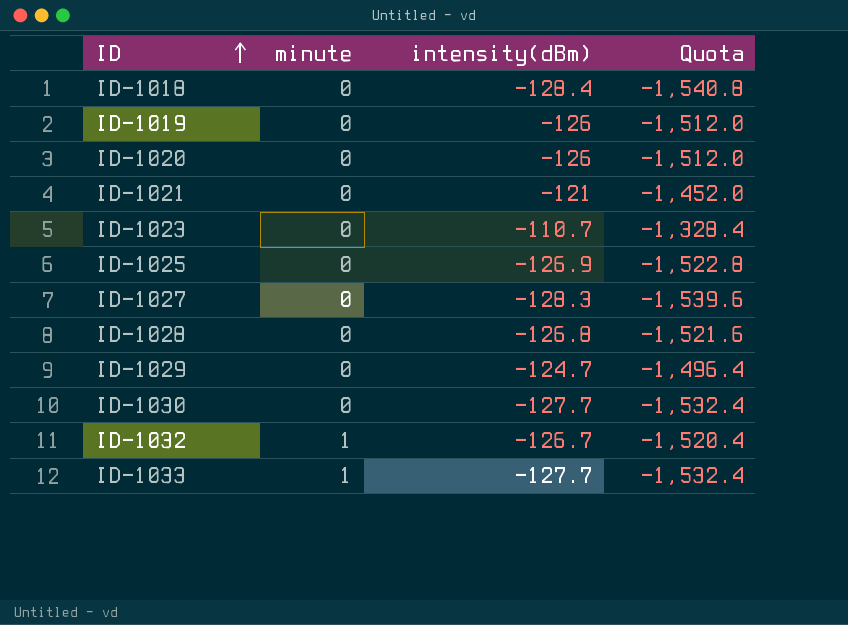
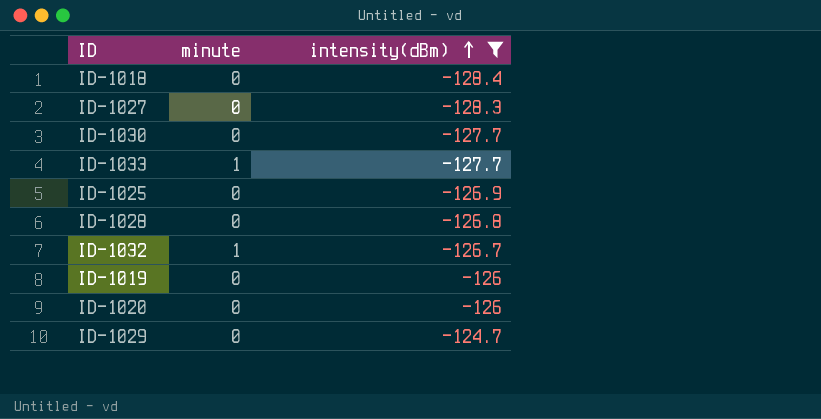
filter: none -> intensity(dBm) <= -124.7
row order: ID ascending -> intensity(dBm) ascending
column Quota | formula: [intensity(dBm)] * 12 -> none

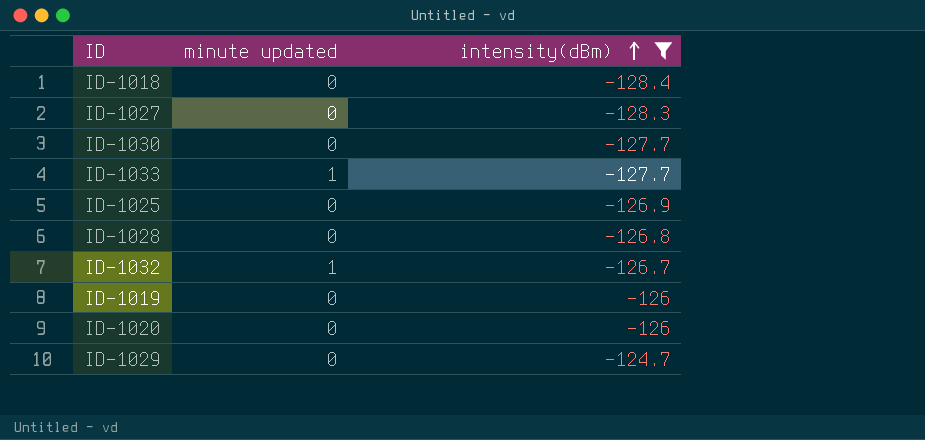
column name: minute -> minute updated

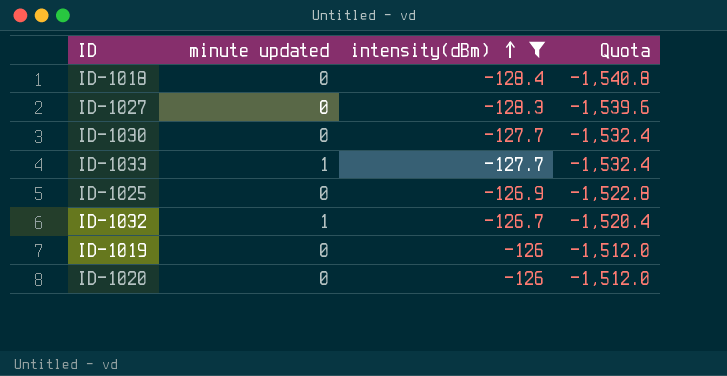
column Quota | formula: none -> [intensity(dBm)] * 12
row ID-1028: 0 | -126.8 -> none
row ID-1029: 0 | -124.7 -> none

